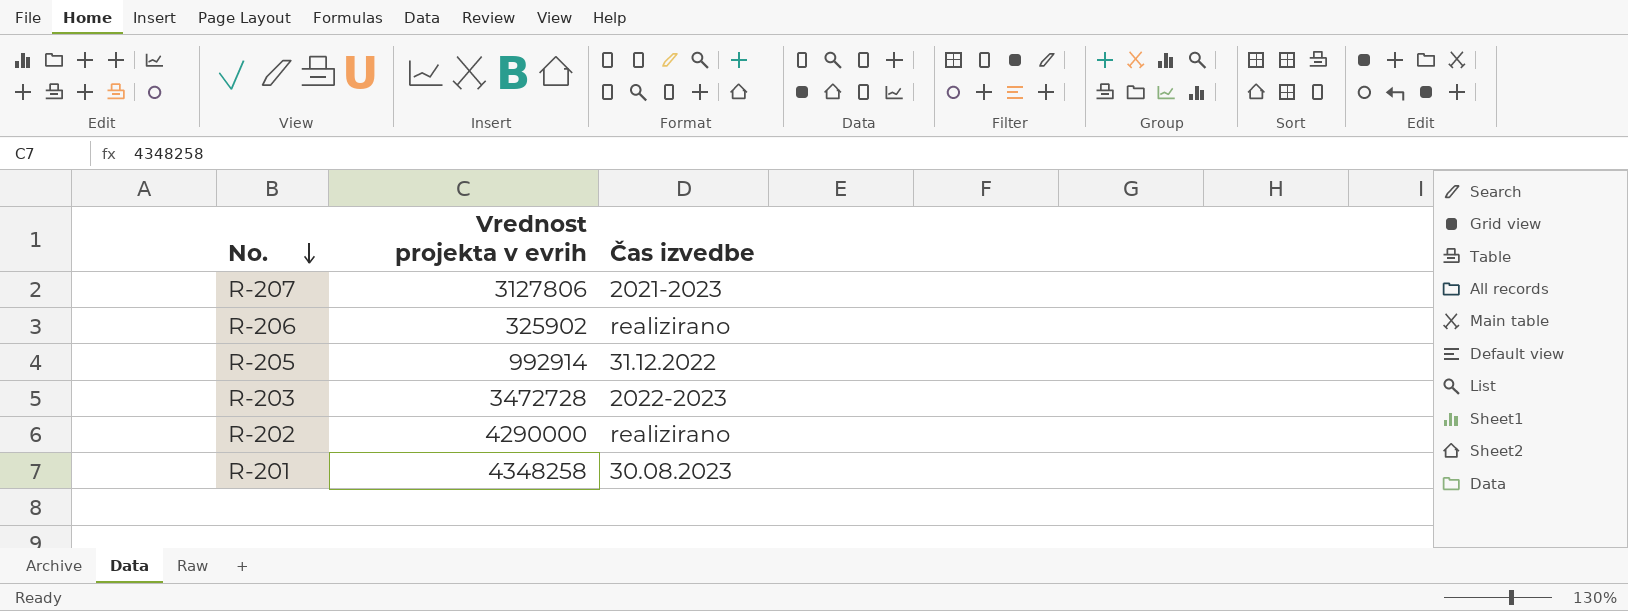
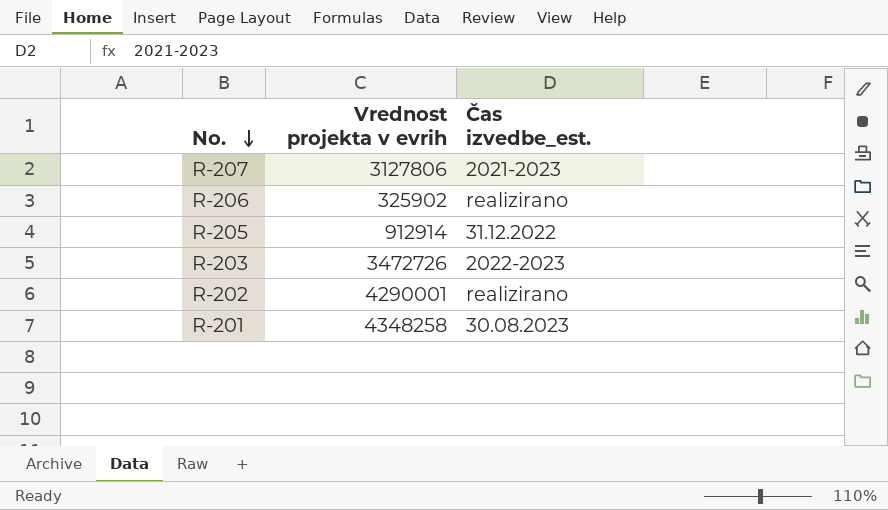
column name: Čas izvedbe -> Čas izvedbe_est.
R-205 | Vrednost projekta v evrih: 992914 -> 912914
R-203 | Vrednost projekta v evrih: 3472728 -> 3472726
R-202 | Vrednost projekta v evrih: 4290000 -> 4290001

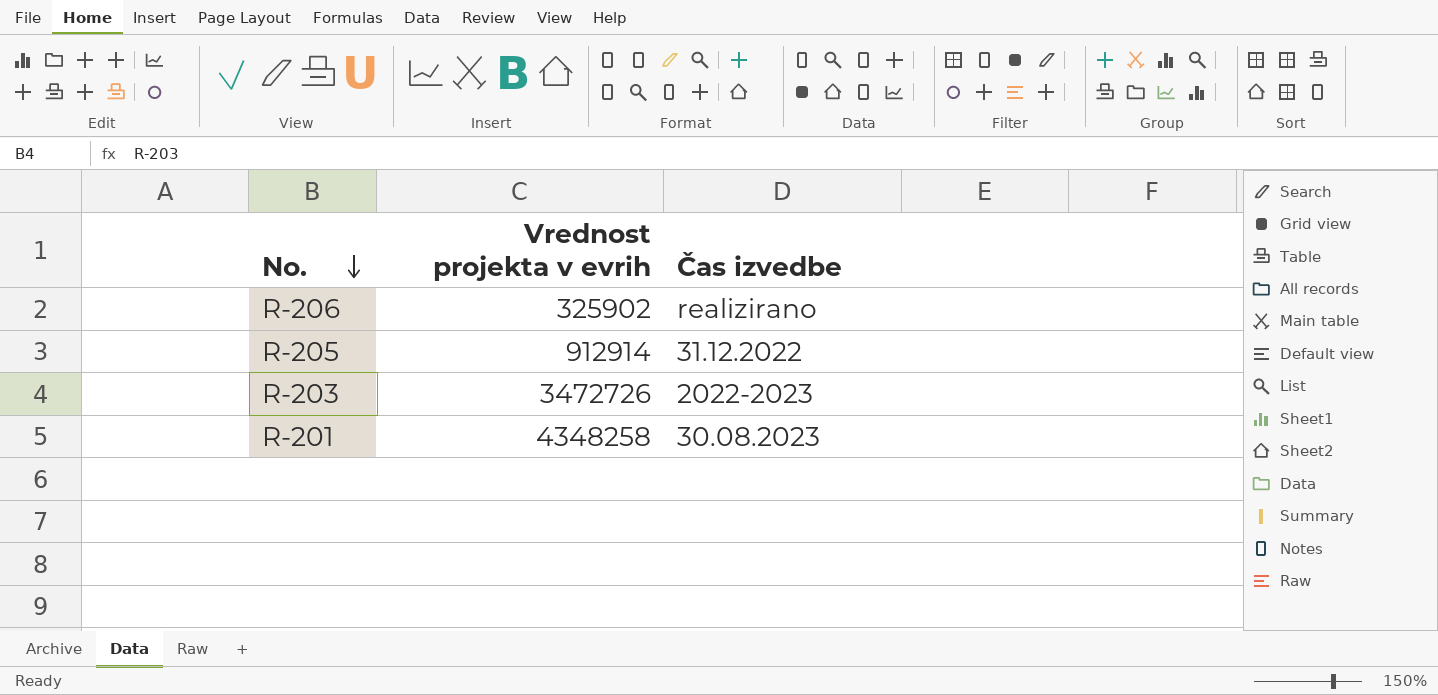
column name: Čas izvedbe_est. -> Čas izvedbe
row R-207: 3127806 | 2021-2023 -> none
row R-202: 4290001 | realizirano -> none

